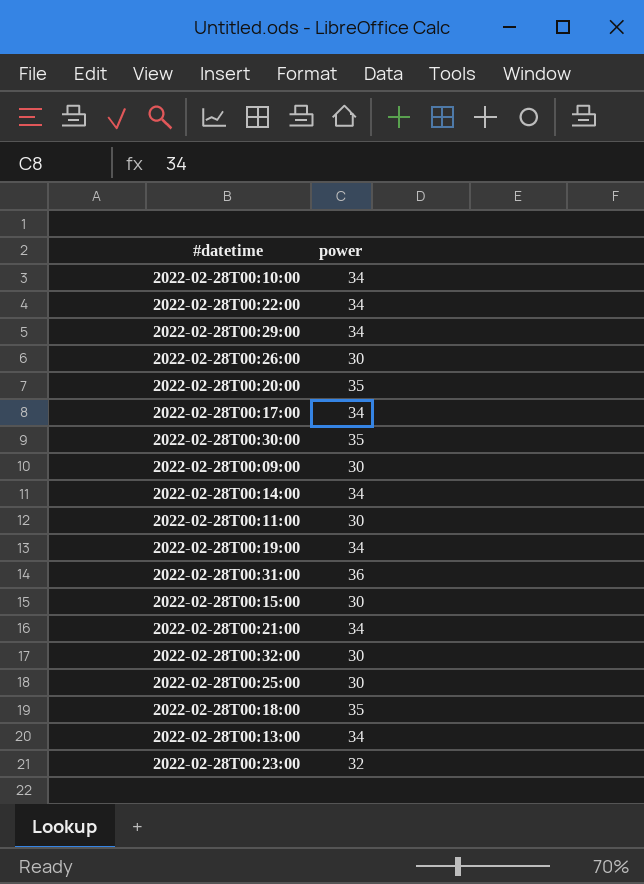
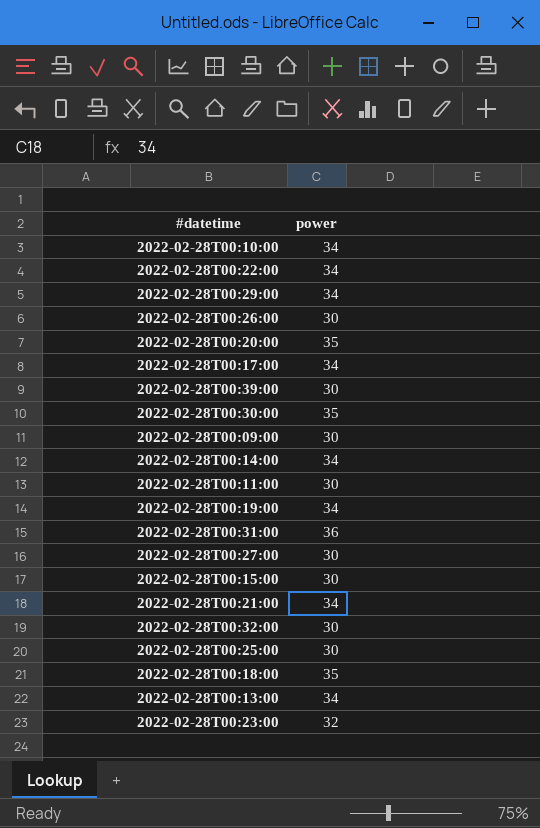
row 2022-02-28T00:39:00: none -> 30
row 2022-02-28T00:27:00: none -> 30

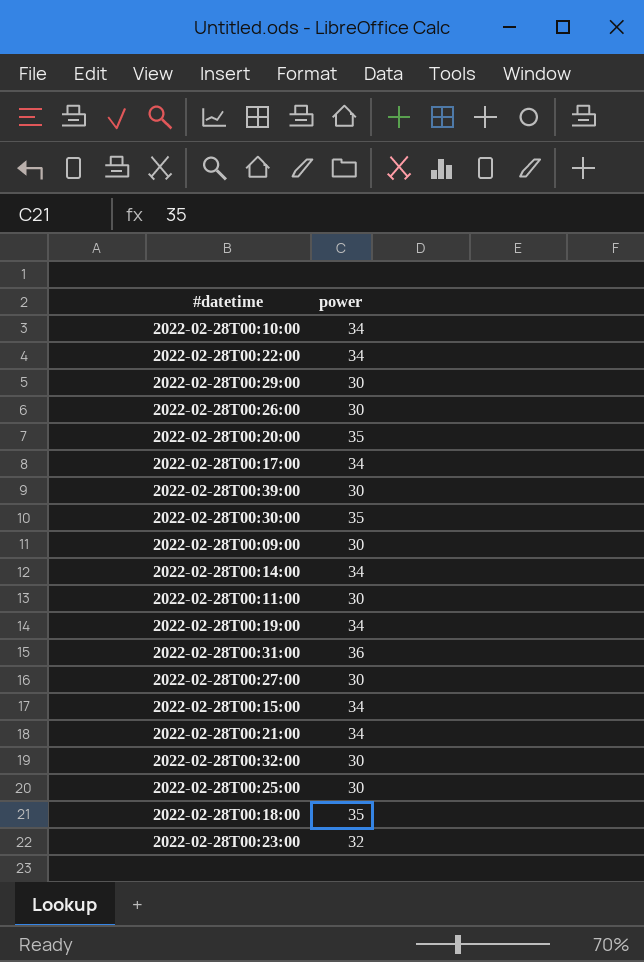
row 2022-02-28T00:13:00: 34 -> none
2022-02-28T00:29:00 | power: 34 -> 30
2022-02-28T00:15:00 | power: 30 -> 34

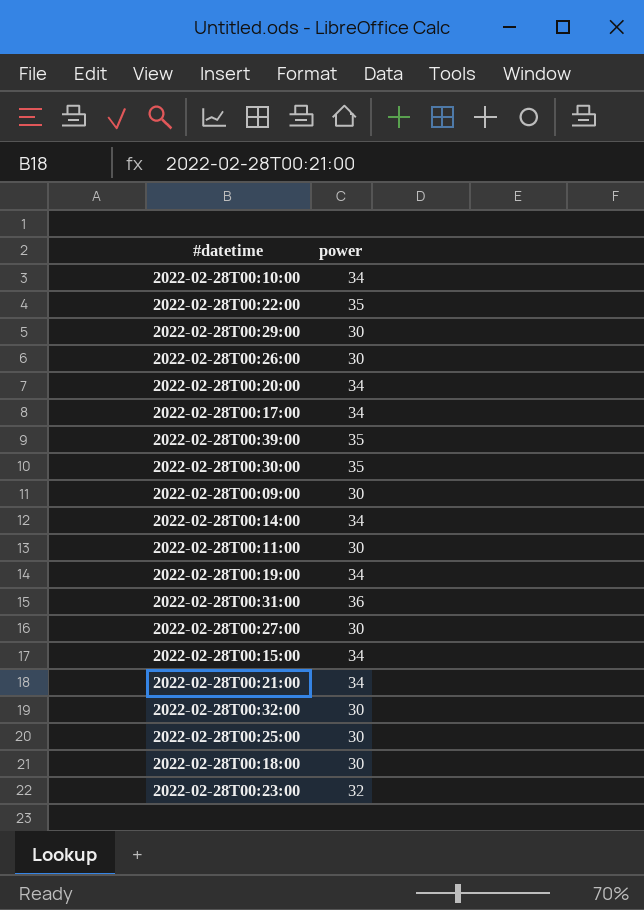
2022-02-28T00:22:00 | power: 34 -> 35
2022-02-28T00:20:00 | power: 35 -> 34
2022-02-28T00:39:00 | power: 30 -> 35
2022-02-28T00:18:00 | power: 35 -> 30

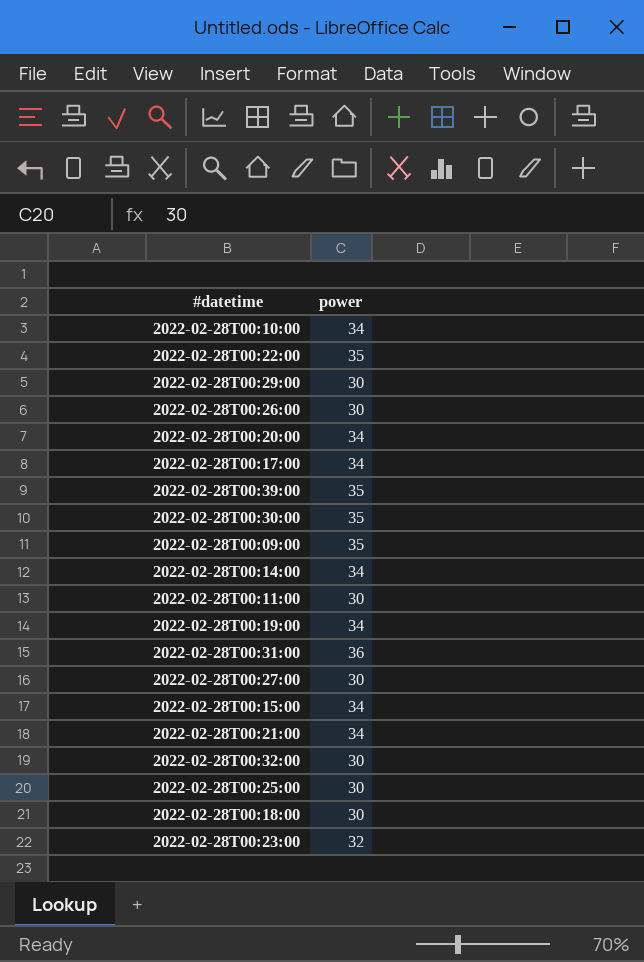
2022-02-28T00:09:00 | power: 30 -> 35

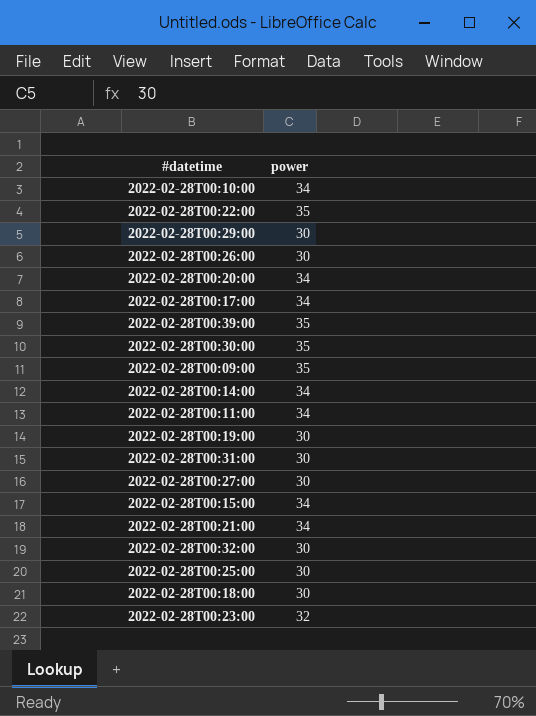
2022-02-28T00:11:00 | power: 30 -> 34
2022-02-28T00:19:00 | power: 34 -> 30
2022-02-28T00:31:00 | power: 36 -> 30

